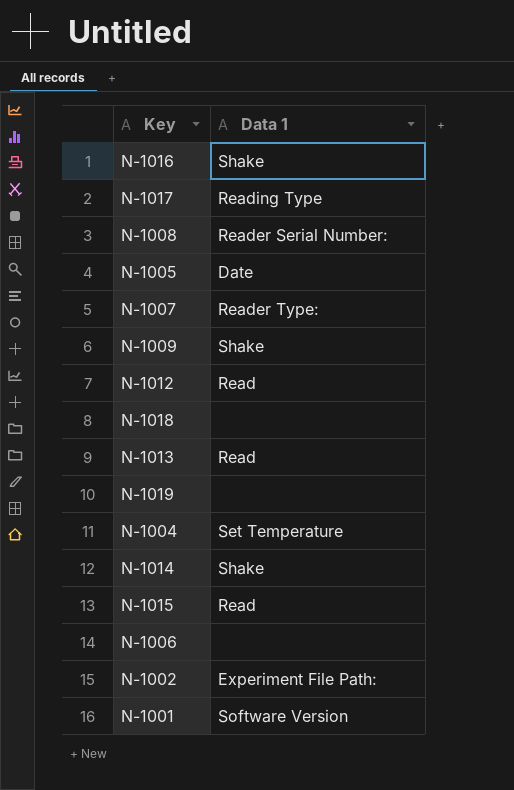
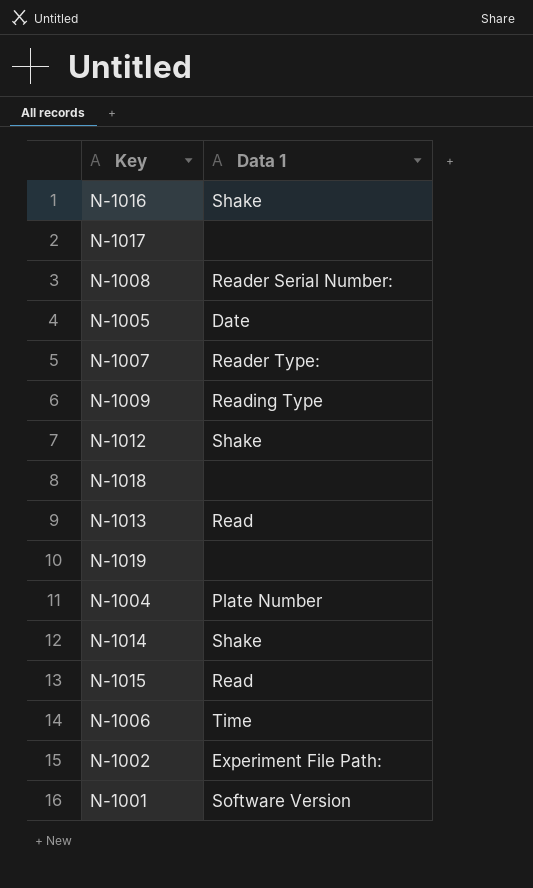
N-1017 | Data 1: Reading Type -> none
N-1009 | Data 1: Shake -> Reading Type
N-1012 | Data 1: Read -> Shake
N-1004 | Data 1: Set Temperature -> Plate Number
N-1006 | Data 1: none -> Time

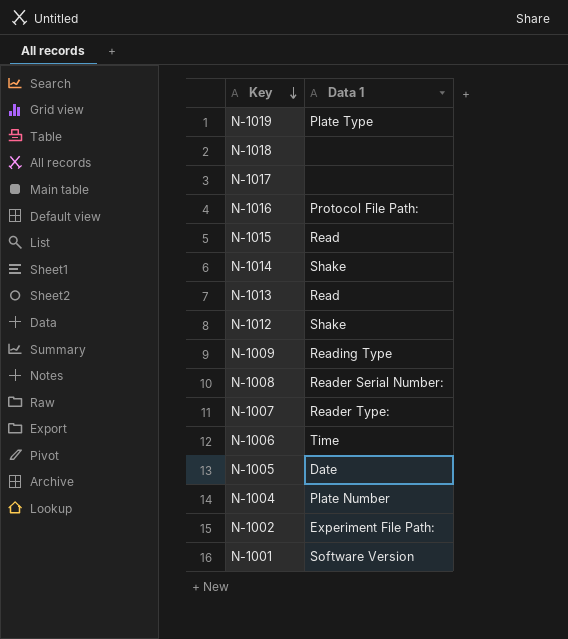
row order: none -> Key descending
N-1019 | Data 1: none -> Plate Type
N-1016 | Data 1: Shake -> Protocol File Path:

